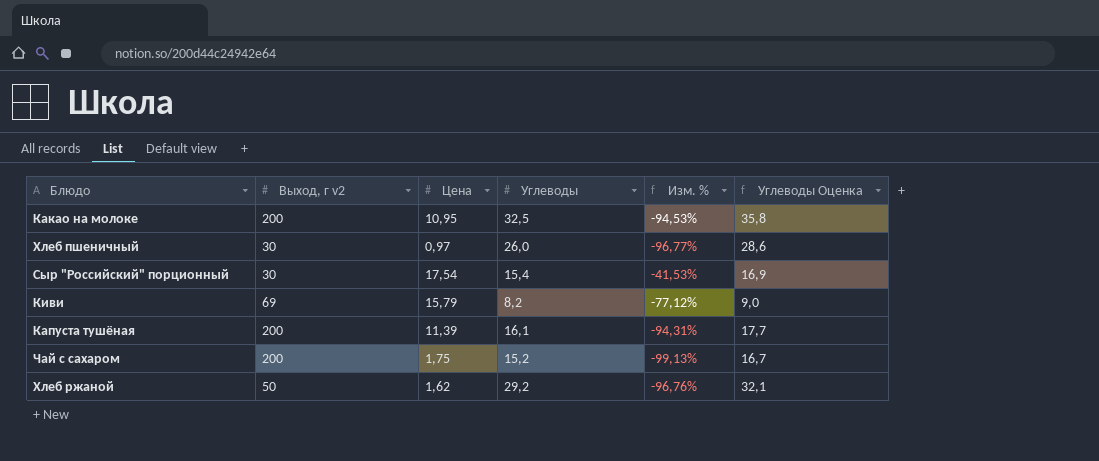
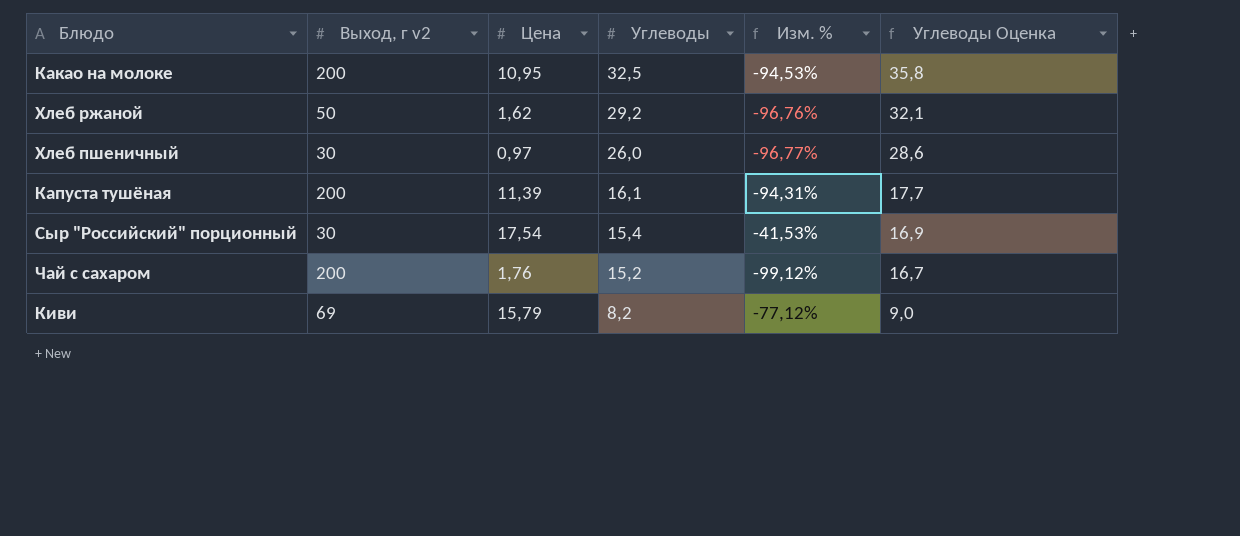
row order: none -> Углеводы descending
Чай с сахаром | Цена: 1,75 -> 1,76
Чай с сахаром | Изм. %: -99,13% -> -99,12%

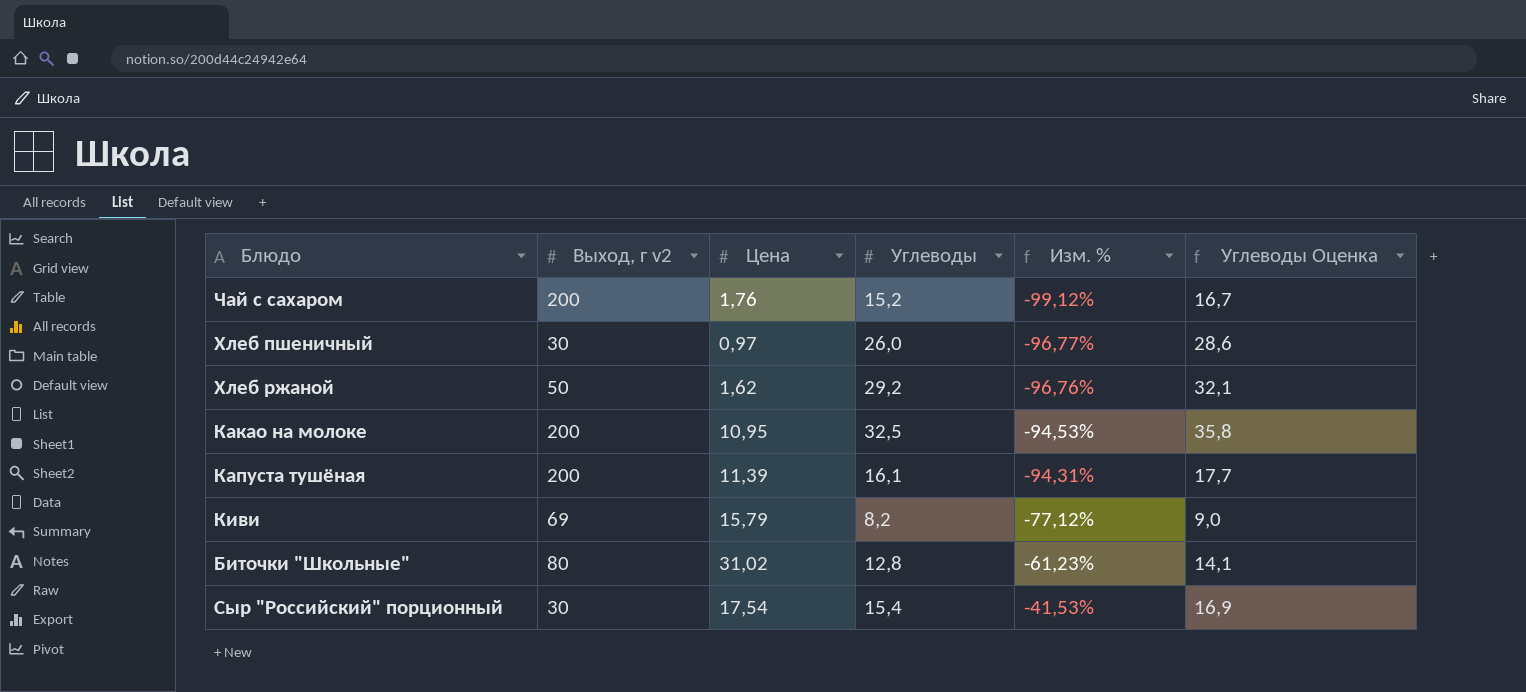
row order: Углеводы descending -> Изм. % ascending
row Биточки "Школьные": none -> 80 | 31,02 | 12,8 | -61,23% | 14,1

